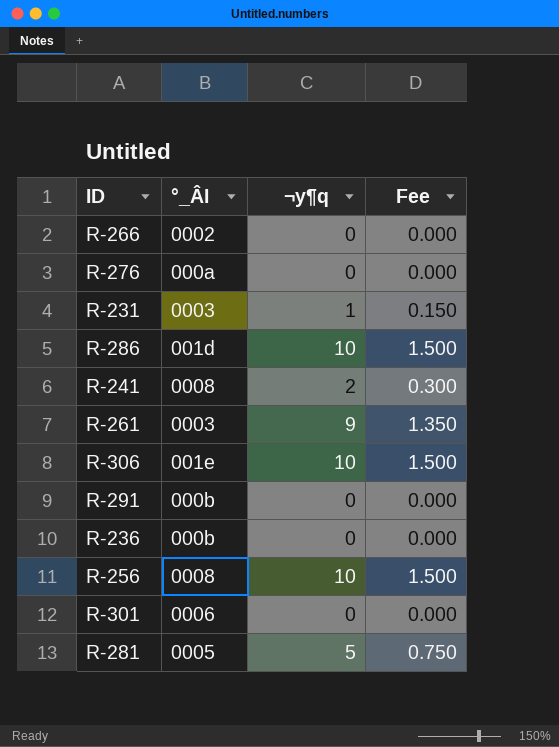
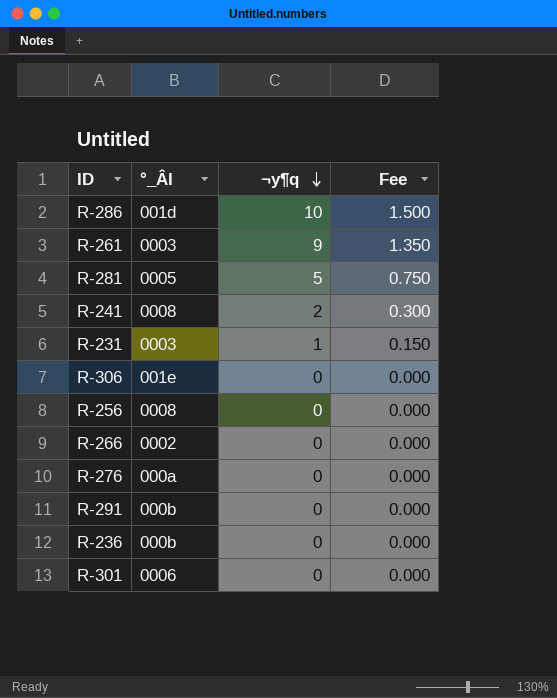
row order: none -> ¬y¶q descending
R-306 | ¬y¶q: 10 -> 0
R-306 | Fee: 1.500 -> 0.000
R-256 | ¬y¶q: 10 -> 0
R-256 | Fee: 1.500 -> 0.000

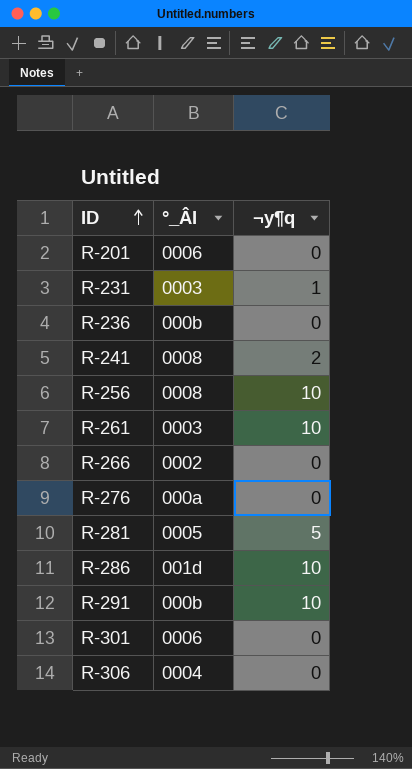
row order: ¬y¶q descending -> ID ascending
column Fee | formula: [¬y¶q] * 0.15 -> none
row R-201: none -> 0006 | 0
R-256 | ¬y¶q: 0 -> 10
R-261 | ¬y¶q: 9 -> 10
R-291 | ¬y¶q: 0 -> 10
R-306 | °_ÂI: 001e -> 0004

